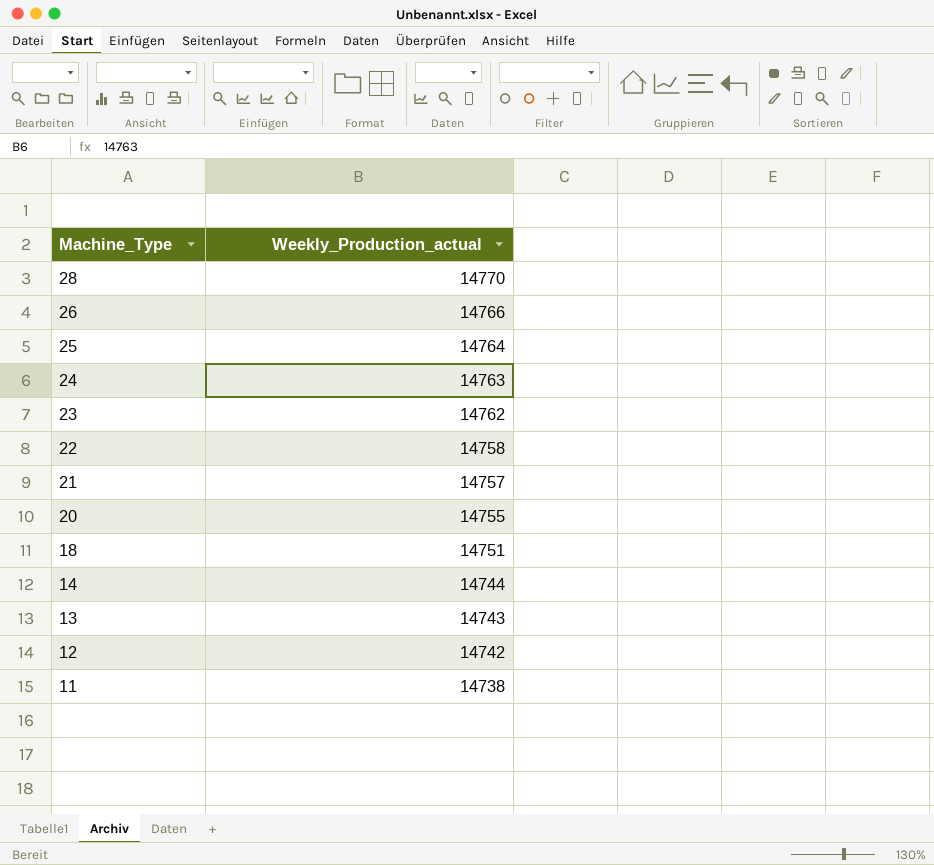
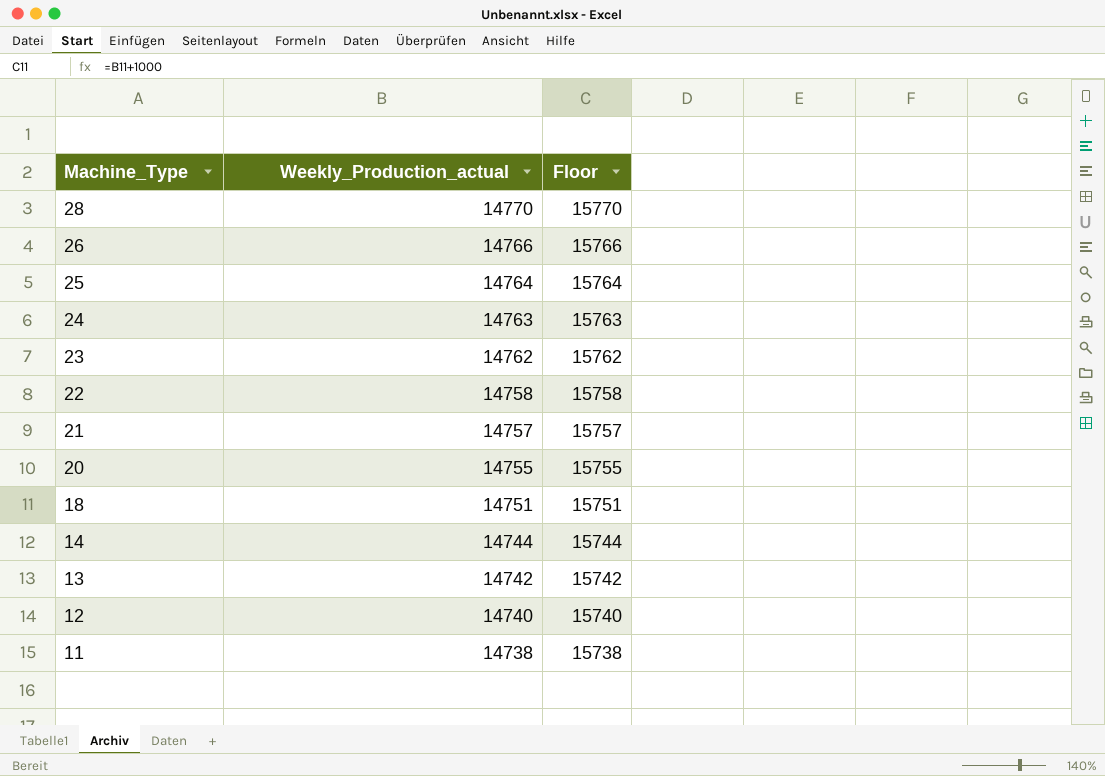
column Floor | formula: none -> [Weekly_Production_actual] + 1000
13 | Weekly_Production_actual: 14743 -> 14742
12 | Weekly_Production_actual: 14742 -> 14740

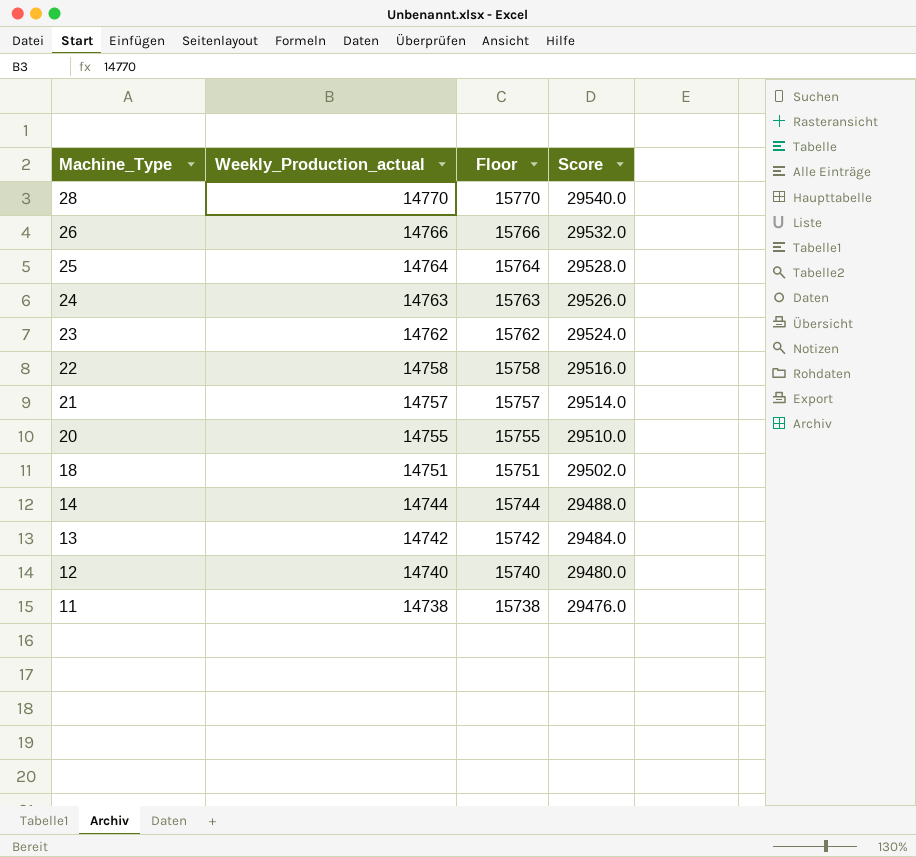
column Score | formula: none -> [Weekly_Production_actual] * 2

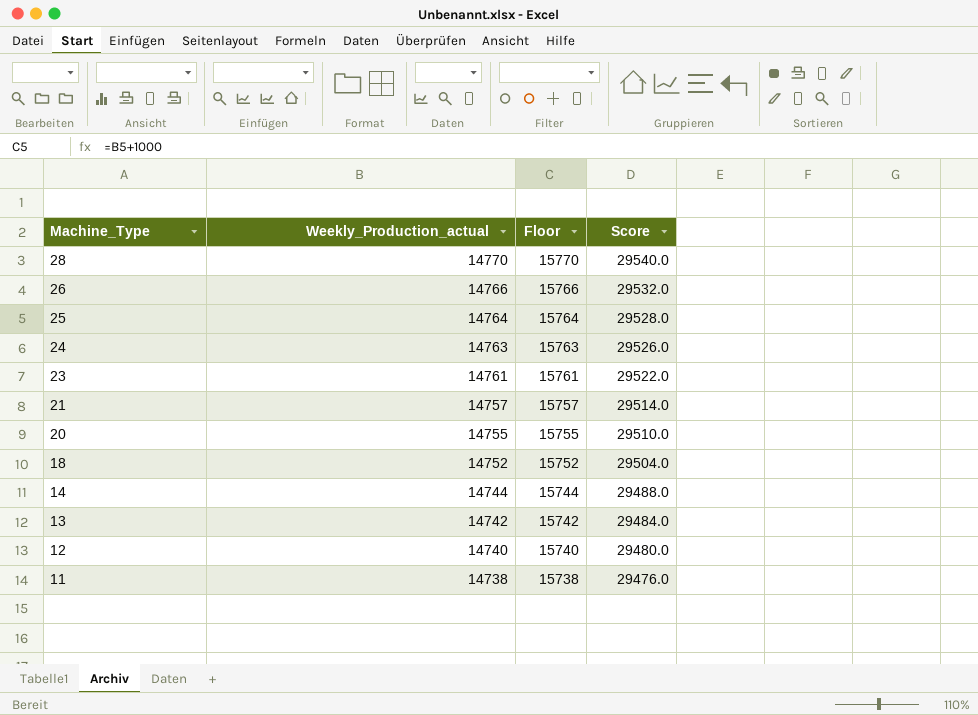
row 22: 14758 | 15758 | 29516.0 -> none
23 | Weekly_Production_actual: 14762 -> 14761
23 | Floor: 15762 -> 15761
23 | Score: 29524.0 -> 29522.0
18 | Weekly_Production_actual: 14751 -> 14752
18 | Floor: 15751 -> 15752
18 | Score: 29502.0 -> 29504.0

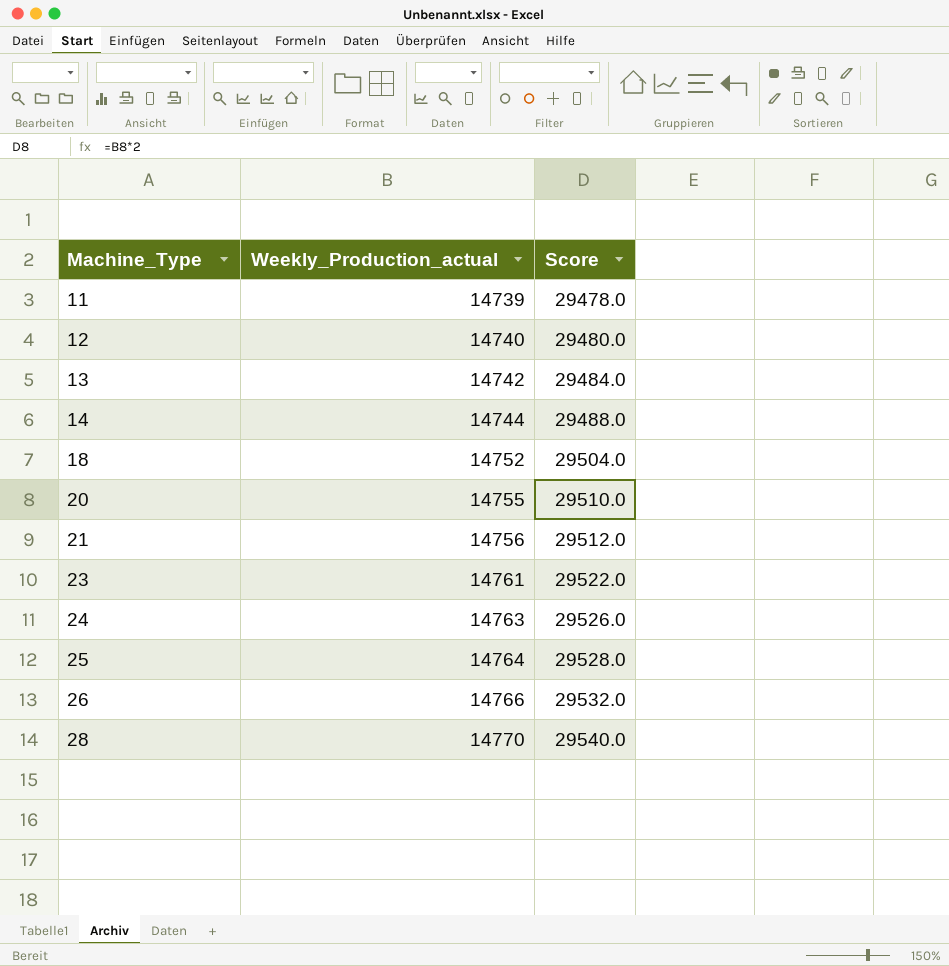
row order: Machine_Type descending -> Machine_Type ascending
column Floor | formula: [Weekly_Production_actual] + 1000 -> none
11 | Weekly_Production_actual: 14738 -> 14739
11 | Score: 29476.0 -> 29478.0
21 | Weekly_Production_actual: 14757 -> 14756
21 | Score: 29514.0 -> 29512.0

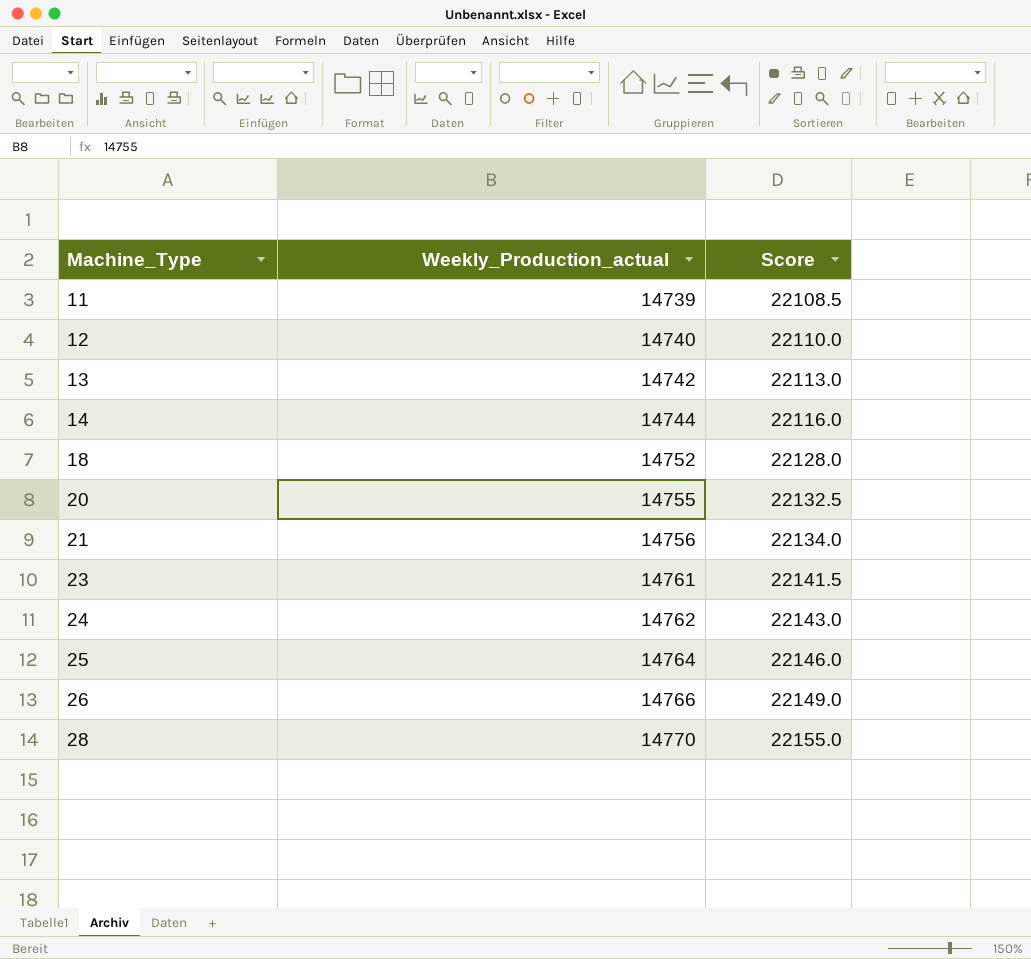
column Score | formula: [Weekly_Production_actual] * 2 -> [Weekly_Production_actual] * 1.5
24 | Weekly_Production_actual: 14763 -> 14762

